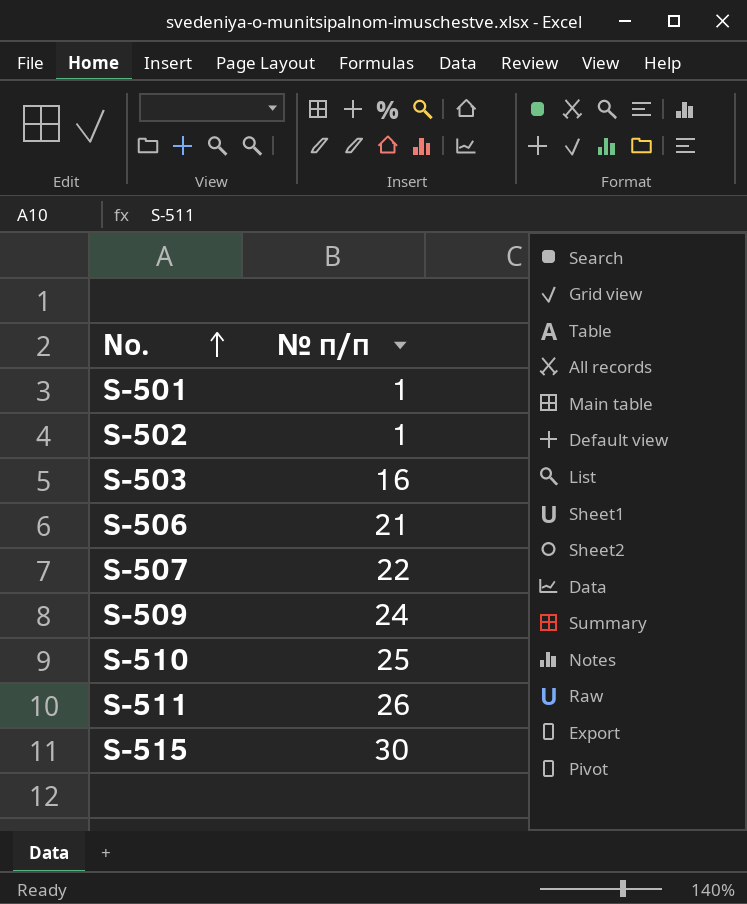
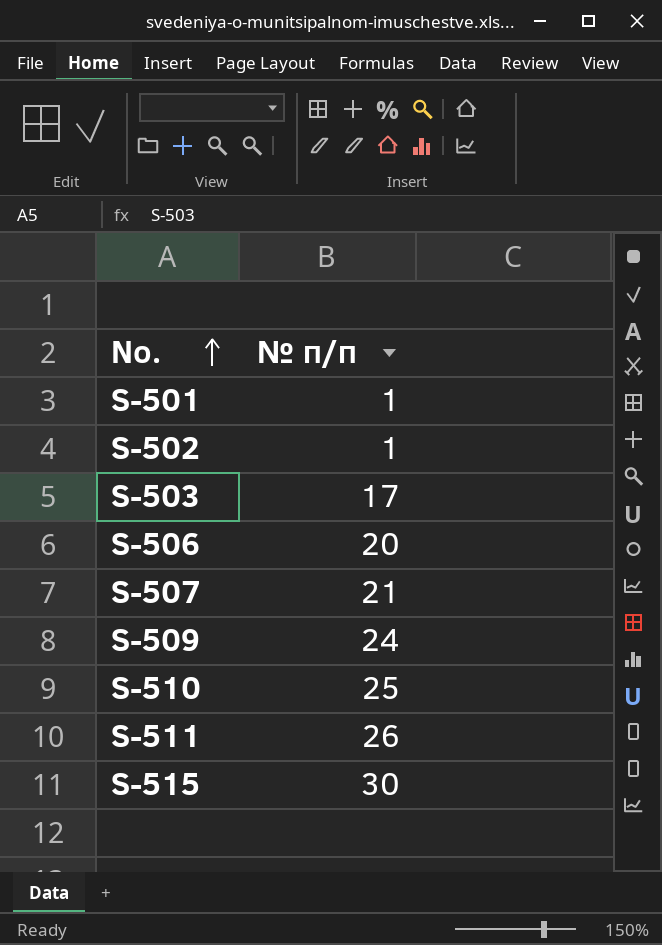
S-503 | № п/п: 16 -> 17
S-506 | № п/п: 21 -> 20
S-507 | № п/п: 22 -> 21

